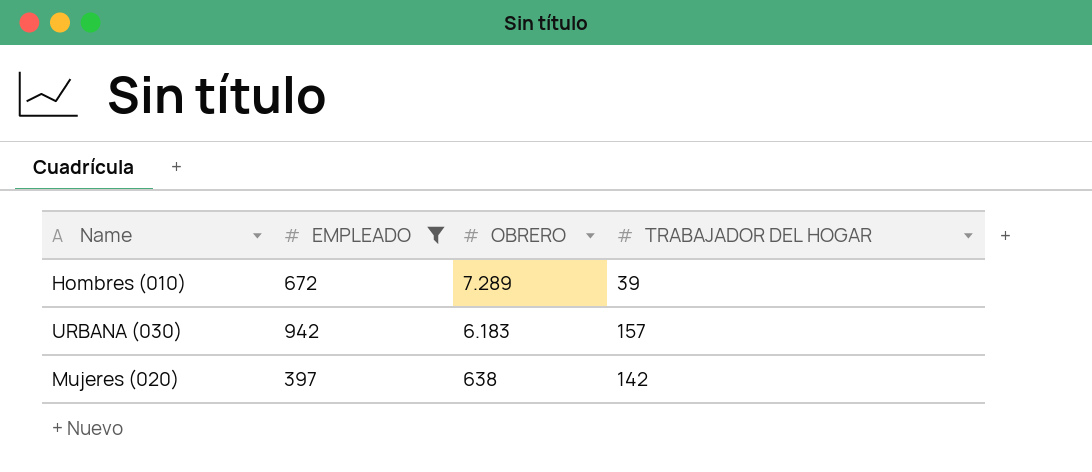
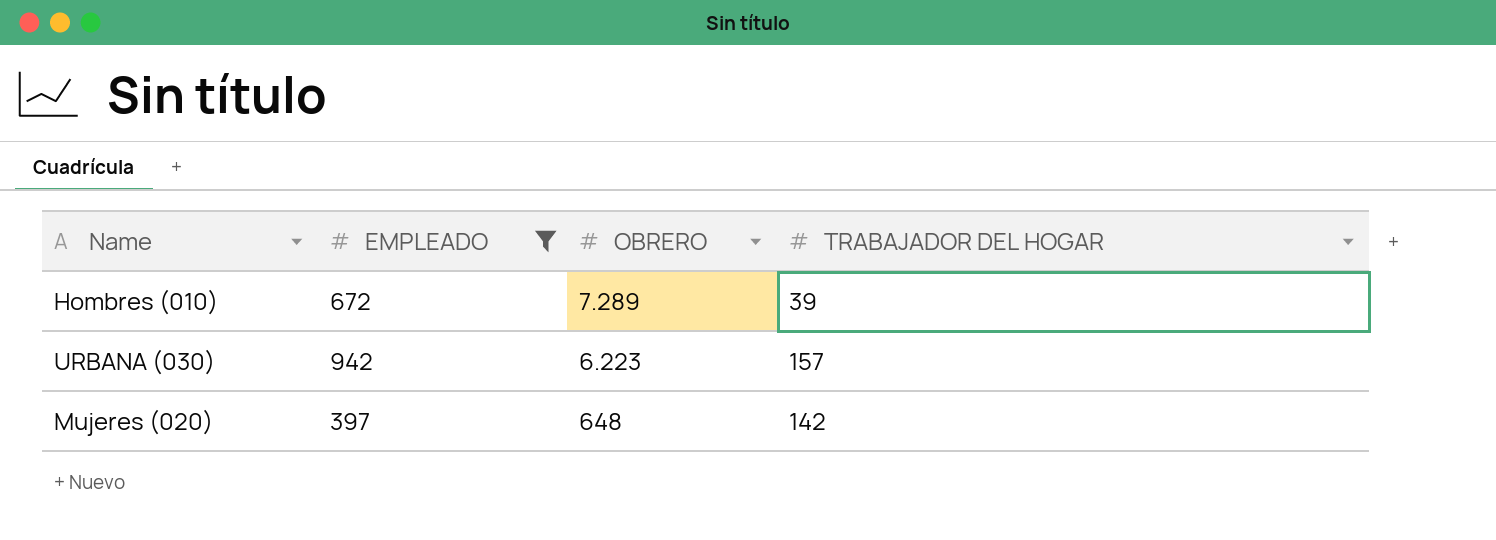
URBANA (030) | OBRERO: 6.183 -> 6.223
Mujeres (020) | OBRERO: 638 -> 648

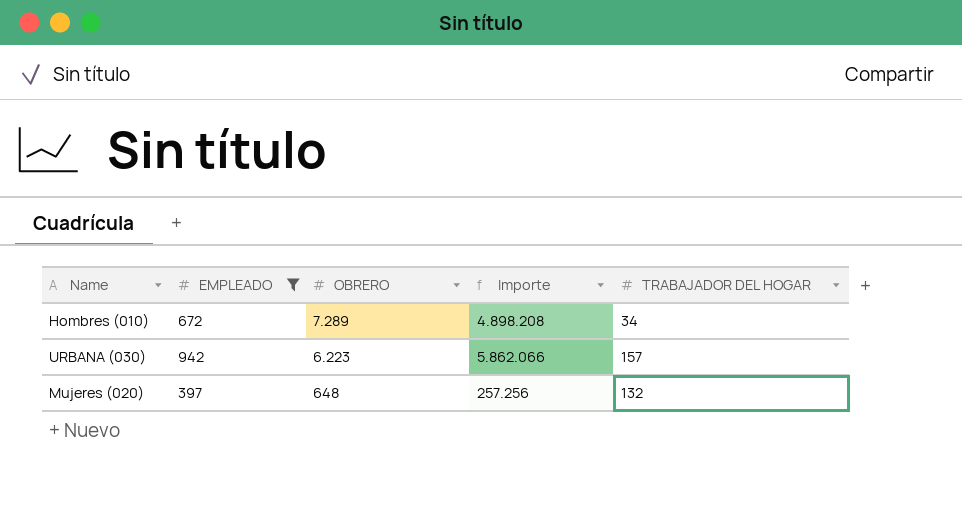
column Importe | formula: none -> [EMPLEADO] * [OBRERO]
Hombres (010) | TRABAJADOR DEL HOGAR: 39 -> 34
Mujeres (020) | TRABAJADOR DEL HOGAR: 142 -> 132

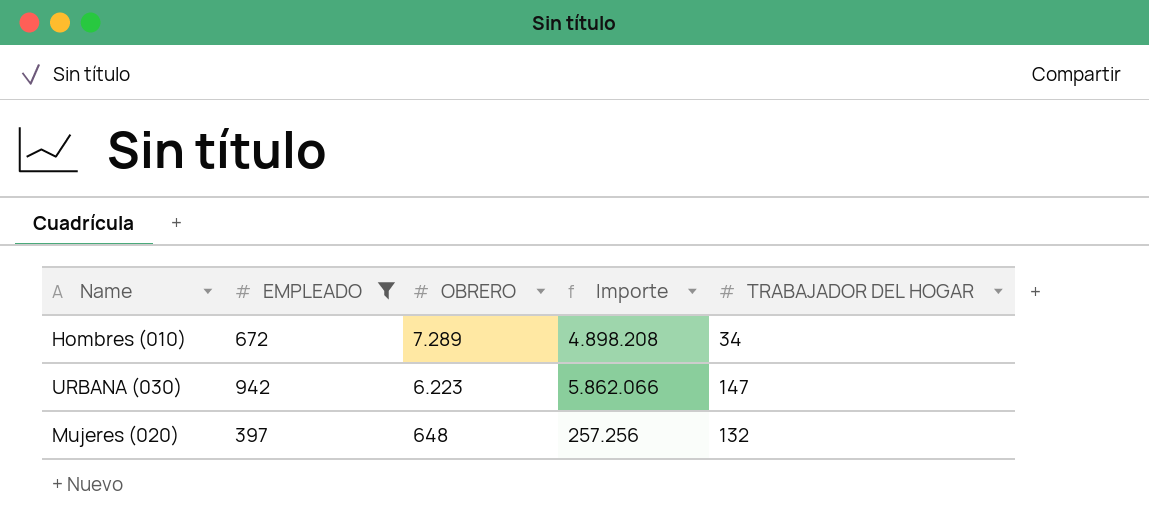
URBANA (030) | TRABAJADOR DEL HOGAR: 157 -> 147

